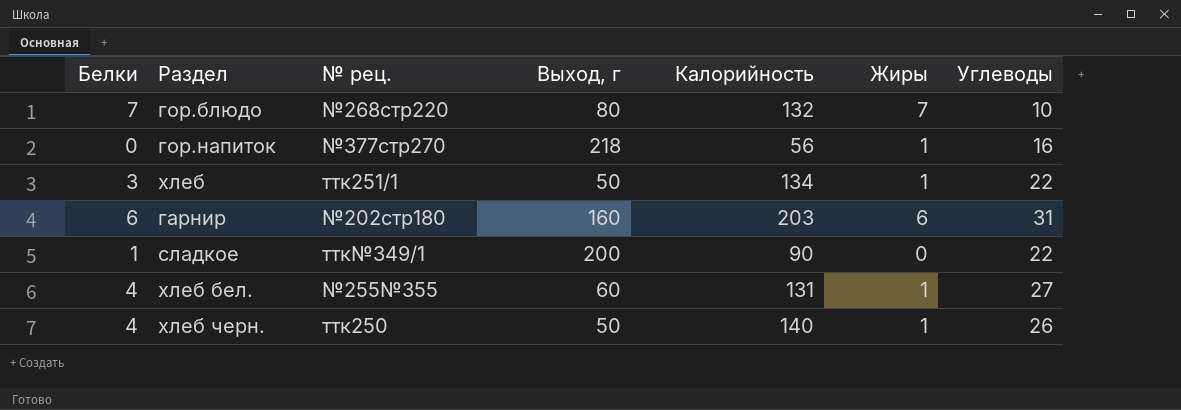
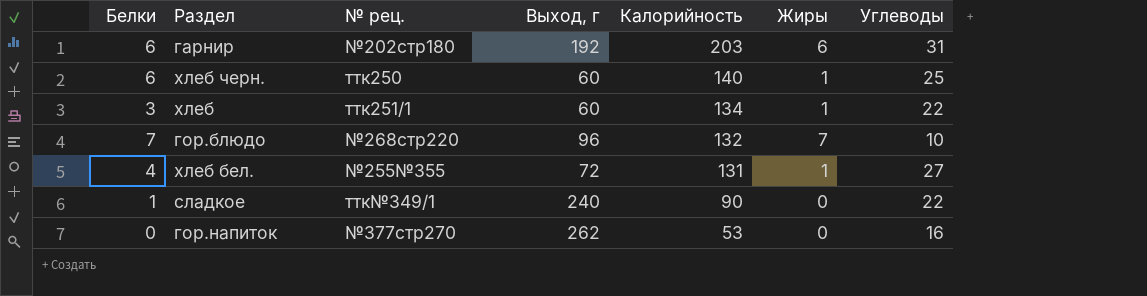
row order: none -> Калорийность descending
гарнир | Выход, г: 160 -> 192
хлеб черн. | Белки: 4 -> 6
хлеб черн. | Выход, г: 50 -> 60
хлеб черн. | Углеводы: 26 -> 25
хлеб | Выход, г: 50 -> 60
гор.блюдо | Выход, г: 80 -> 96
хлеб бел. | Выход, г: 60 -> 72
сладкое | Выход, г: 200 -> 240
гор.напиток | Выход, г: 218 -> 262
гор.напиток | Калорийность: 56 -> 53
гор.напиток | Жиры: 1 -> 0

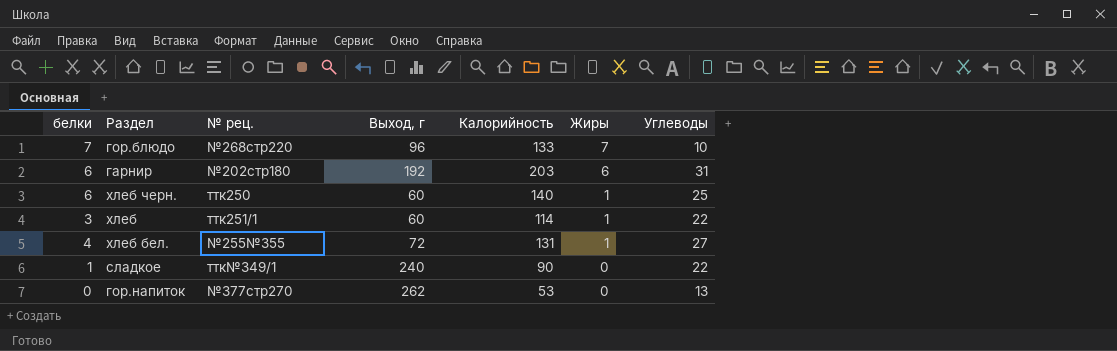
row order: Калорийность descending -> Жиры descending
column name: Белки -> белки
гор.блюдо | Калорийность: 132 -> 133
хлеб | Калорийность: 134 -> 114
гор.напиток | Углеводы: 16 -> 13

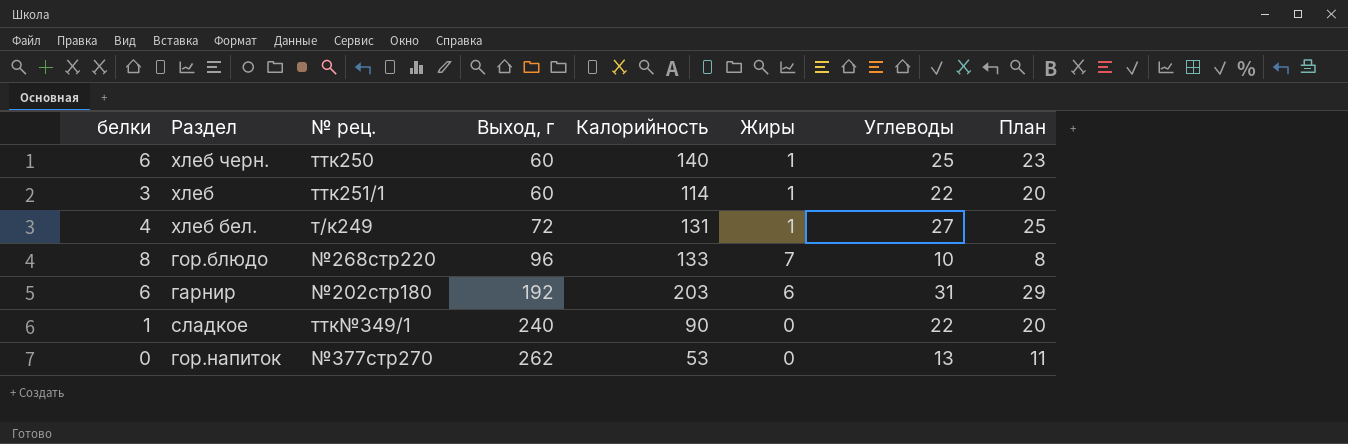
row order: Жиры descending -> Выход, г ascending
column План | formula: none -> [Углеводы] - 2
хлеб бел. | № рец.: №255№355 -> т/к249
гор.блюдо | белки: 7 -> 8

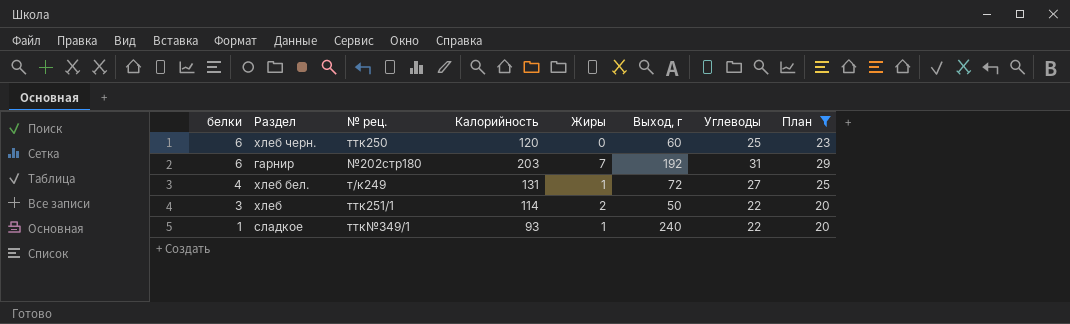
filter: none -> План >= 20
row order: Выход, г ascending -> белки descending
column Выход, г | position: 4 -> 6
хлеб черн. | Калорийность: 140 -> 120
хлеб черн. | Жиры: 1 -> 0
гарнир | Жиры: 6 -> 7
хлеб | Жиры: 1 -> 2
хлеб | Выход, г: 60 -> 50
сладкое | Калорийность: 90 -> 93
сладкое | Жиры: 0 -> 1

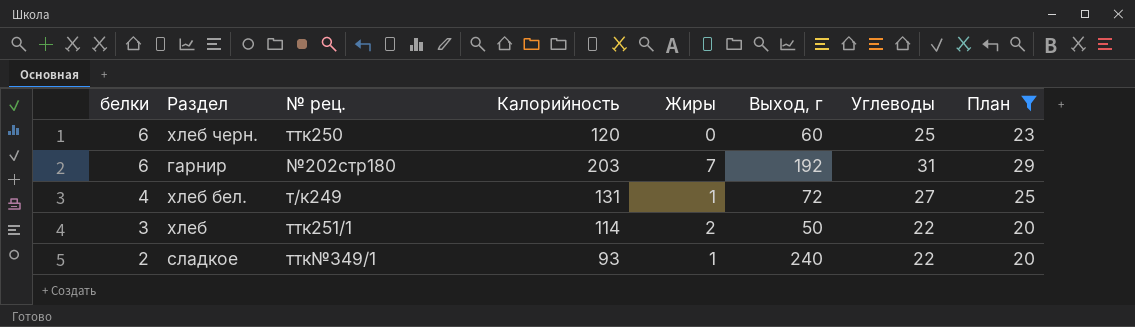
сладкое | белки: 1 -> 2

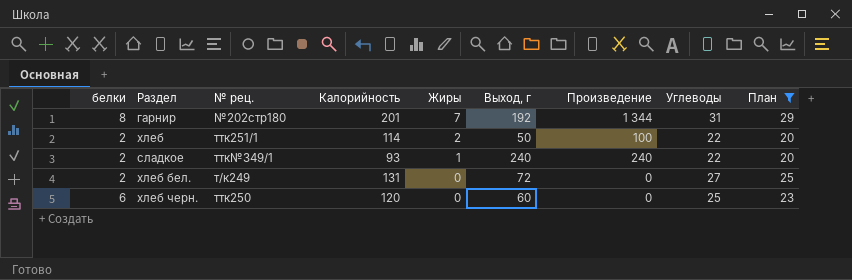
row order: белки descending -> Жиры descending
column Произведение | formula: none -> [Жиры] * [Выход, г]
гарнир | белки: 6 -> 8
гарнир | Калорийность: 203 -> 201
хлеб | белки: 3 -> 2
хлеб бел. | белки: 4 -> 2
хлеб бел. | Жиры: 1 -> 0

